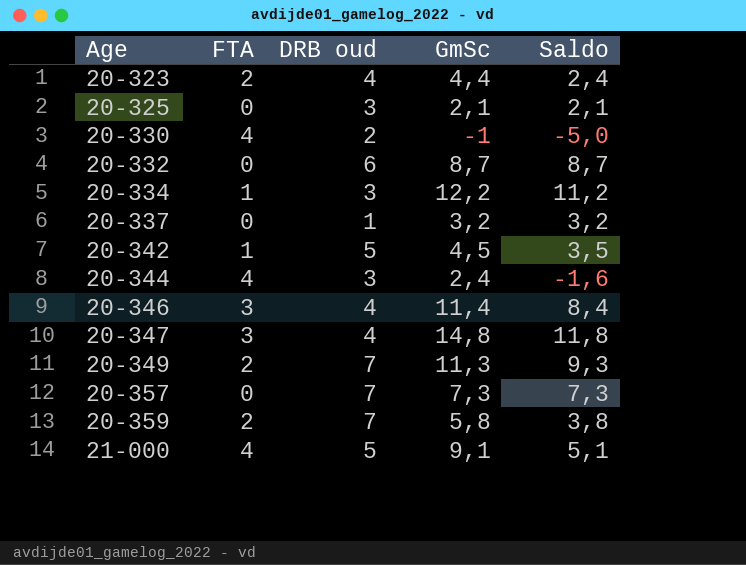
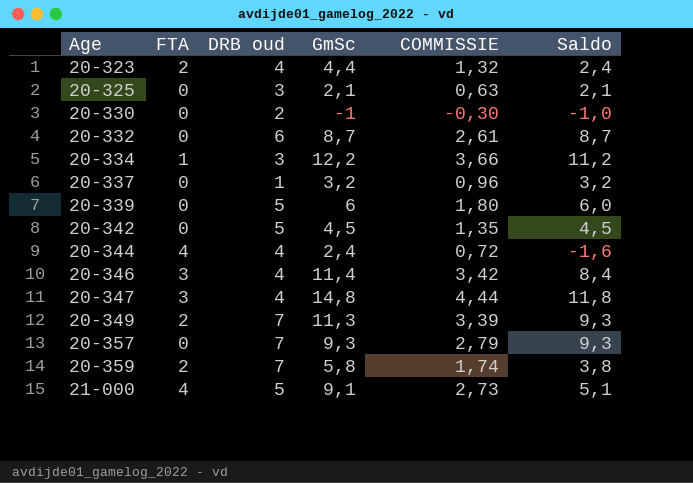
column COMMISSIE | formula: none -> [GmSc] * 0,3
20-330 | FTA: 4 -> 0
20-330 | Saldo: -5,0 -> -1,0
row 20-339: none -> 0 | 5 | 6 | 1,80 | 6,0
20-342 | FTA: 1 -> 0
20-342 | Saldo: 3,5 -> 4,5
20-344 | DRB oud: 3 -> 4
20-357 | GmSc: 7,3 -> 9,3
20-357 | Saldo: 7,3 -> 9,3

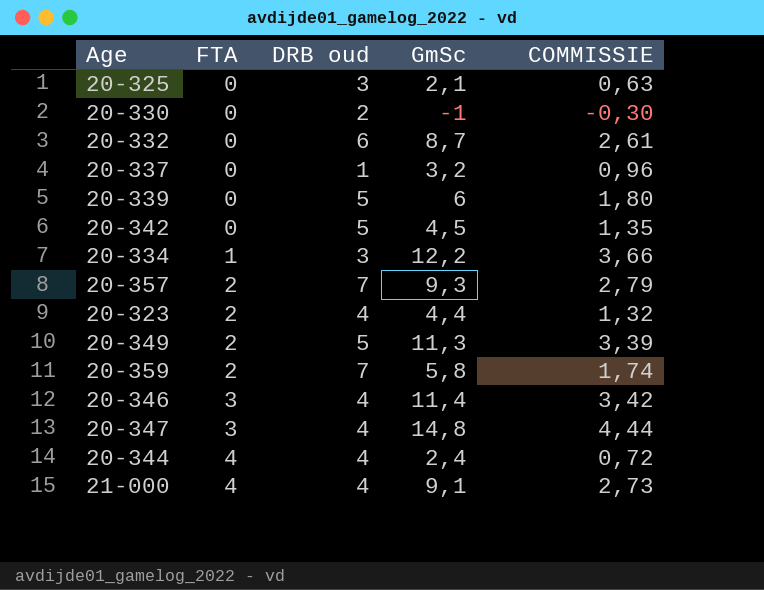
row order: Age ascending -> FTA ascending
column Saldo | formula: [GmSc] - [FTA] -> none
20-357 | FTA: 0 -> 2
20-349 | DRB oud: 7 -> 5
21-000 | DRB oud: 5 -> 4

